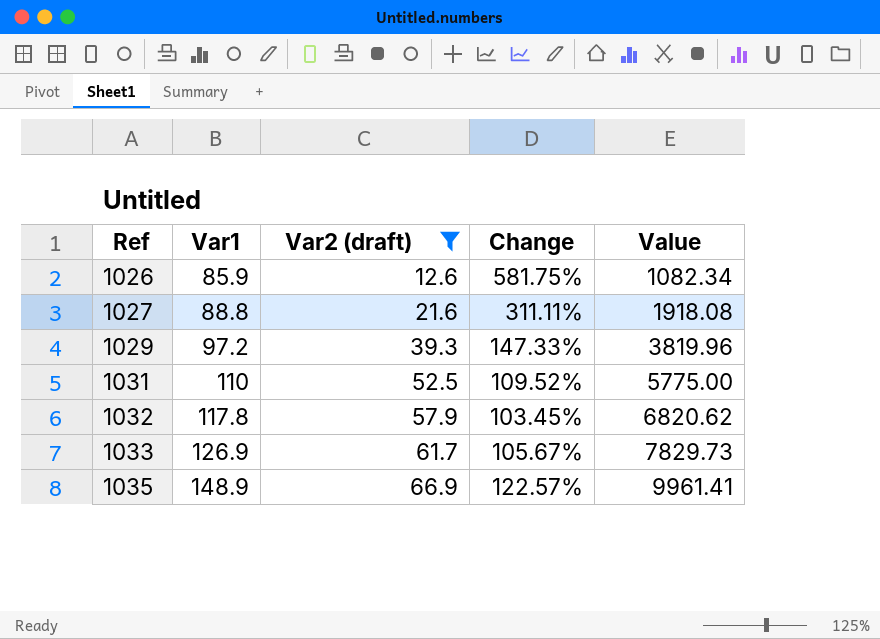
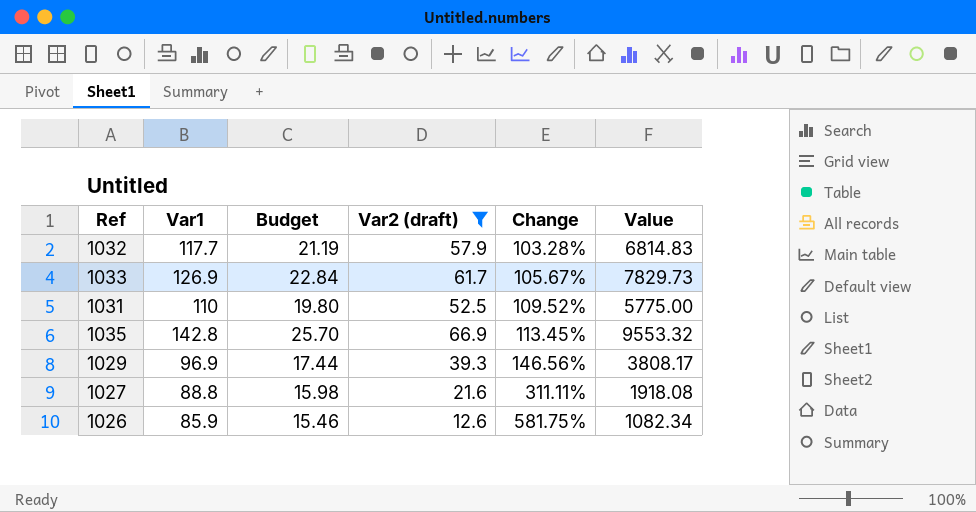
row order: Ref ascending -> Change ascending
column Budget | formula: none -> [Var1] * 0.18
1032 | Var1: 117.8 -> 117.7
1032 | Change: 103.45% -> 103.28%
1032 | Value: 6820.62 -> 6814.83
1035 | Var1: 148.9 -> 142.8
1035 | Change: 122.57% -> 113.45%
1035 | Value: 9961.41 -> 9553.32
1029 | Var1: 97.2 -> 96.9
1029 | Change: 147.33% -> 146.56%
1029 | Value: 3819.96 -> 3808.17

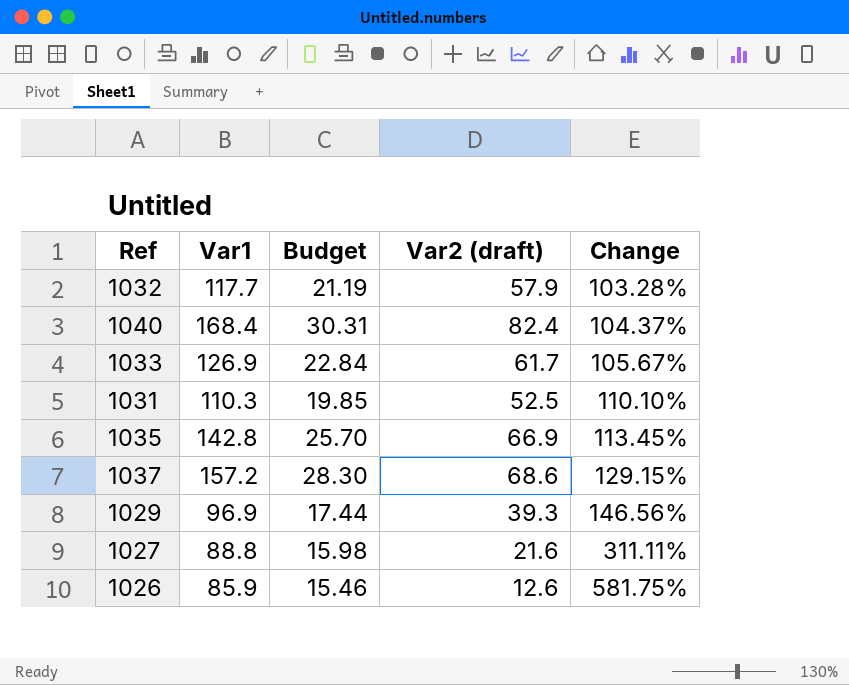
filter: Var2 (draft) <= 66.9 -> none
column Value | formula: [Var1] * [Var2 (draft)] -> none
1031 | Var1: 110 -> 110.3
1031 | Budget: 19.80 -> 19.85
1031 | Change: 109.52% -> 110.10%

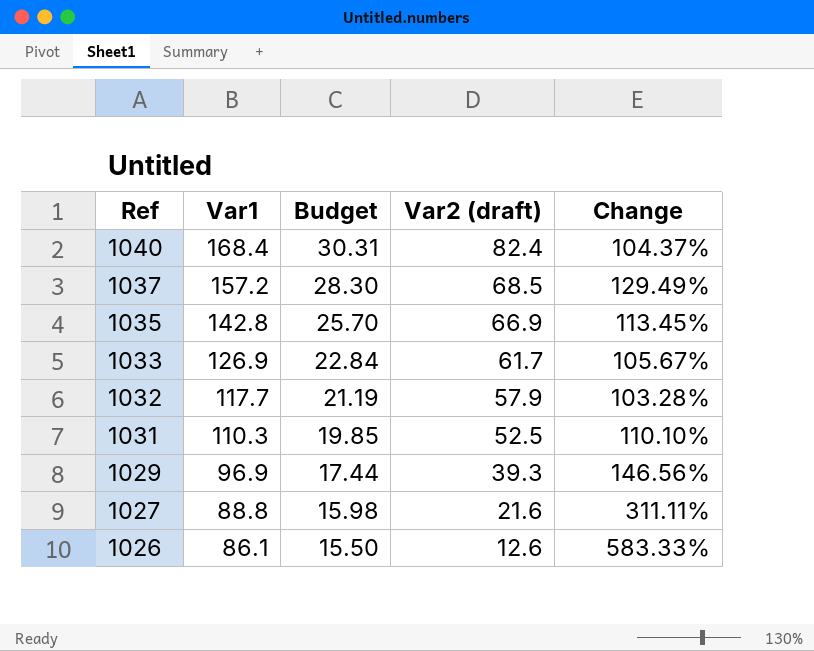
row order: Change ascending -> Ref descending
1037 | Var2 (draft): 68.6 -> 68.5
1037 | Change: 129.15% -> 129.49%
1026 | Var1: 85.9 -> 86.1
1026 | Budget: 15.46 -> 15.50
1026 | Change: 581.75% -> 583.33%

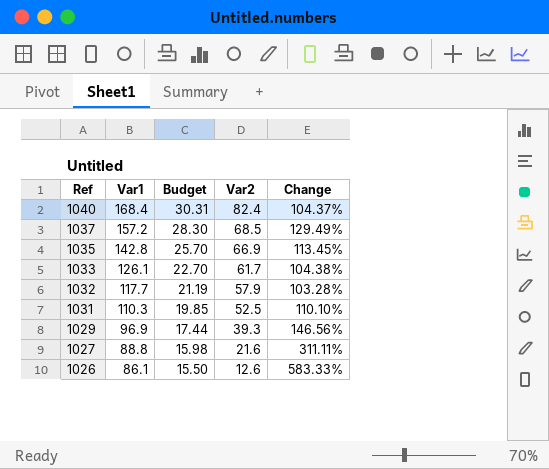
column name: Var2 (draft) -> Var2
1033 | Var1: 126.9 -> 126.1
1033 | Budget: 22.84 -> 22.70
1033 | Change: 105.67% -> 104.38%

